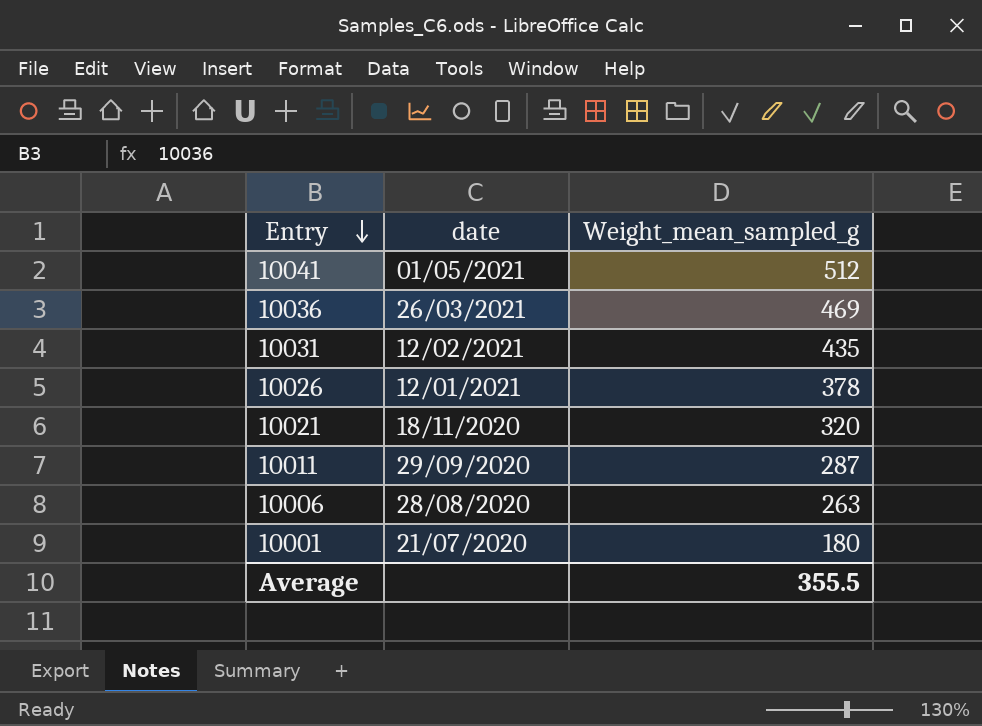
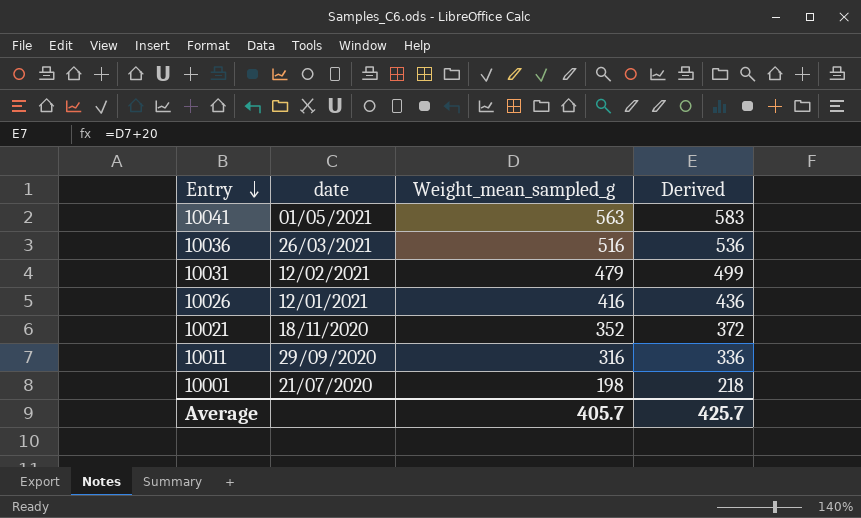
column Derived | formula: none -> [Weight_mean_sampled_g] + 20
row 10006: 28/08/2020 | 263 -> none
10041 | Weight_mean_sampled_g: 512 -> 563
10036 | Weight_mean_sampled_g: 469 -> 516
10031 | Weight_mean_sampled_g: 435 -> 479
10026 | Weight_mean_sampled_g: 378 -> 416
10021 | Weight_mean_sampled_g: 320 -> 352
10011 | Weight_mean_sampled_g: 287 -> 316
10001 | Weight_mean_sampled_g: 180 -> 198
Average | Weight_mean_sampled_g: 355.5 -> 405.7

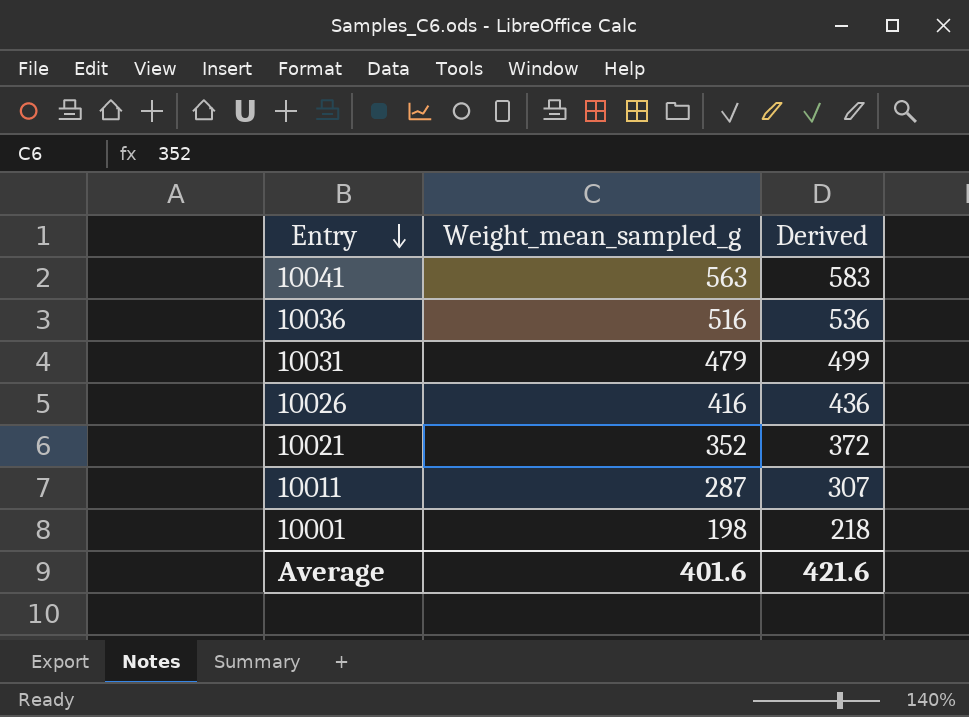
column date | position: 2 -> none
10011 | Weight_mean_sampled_g: 316 -> 287
10011 | Derived: 336 -> 307
Average | Weight_mean_sampled_g: 405.7 -> 401.6
Average | Derived: 425.7 -> 421.6

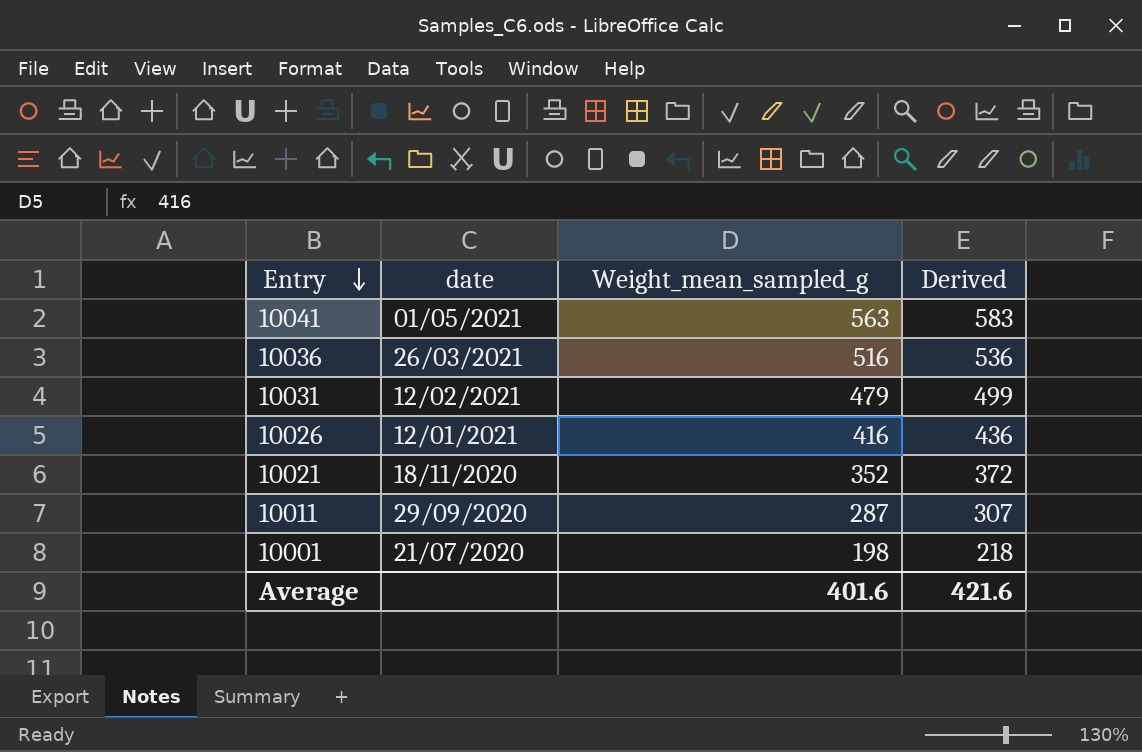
column date | position: none -> 2

